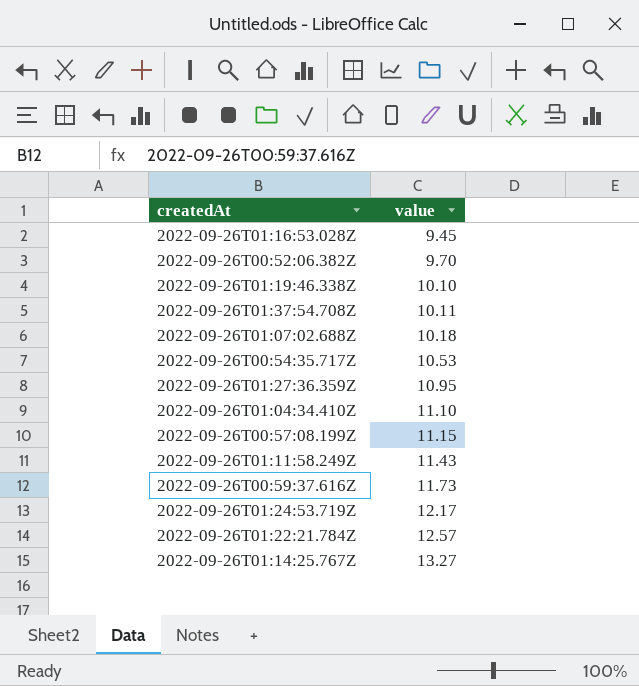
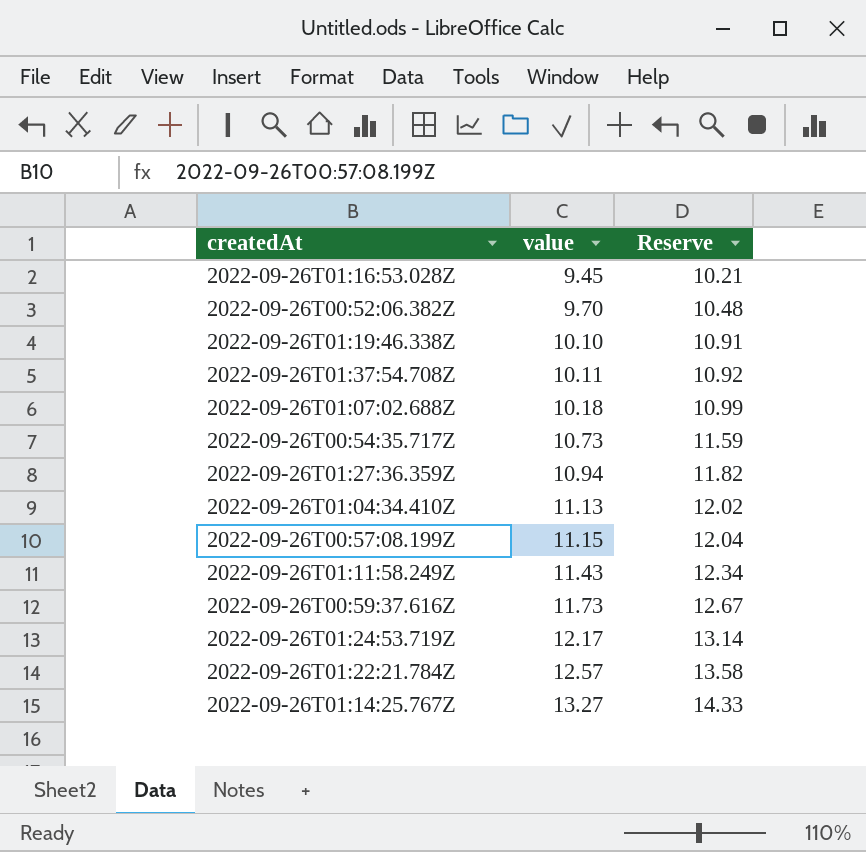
column Reserve | formula: none -> [value] * 1.08
2022-09-26T00:54:35.717Z | value: 10.53 -> 10.73
2022-09-26T01:27:36.359Z | value: 10.95 -> 10.94
2022-09-26T01:04:34.410Z | value: 11.10 -> 11.13

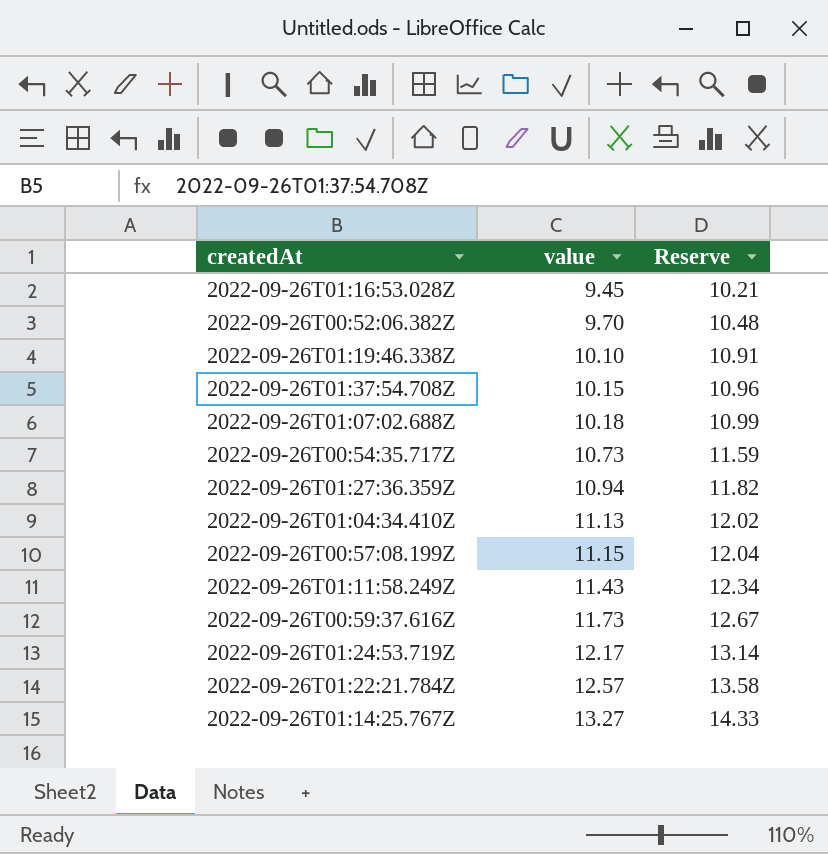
2022-09-26T01:37:54.708Z | value: 10.11 -> 10.15
2022-09-26T01:37:54.708Z | Reserve: 10.92 -> 10.96

